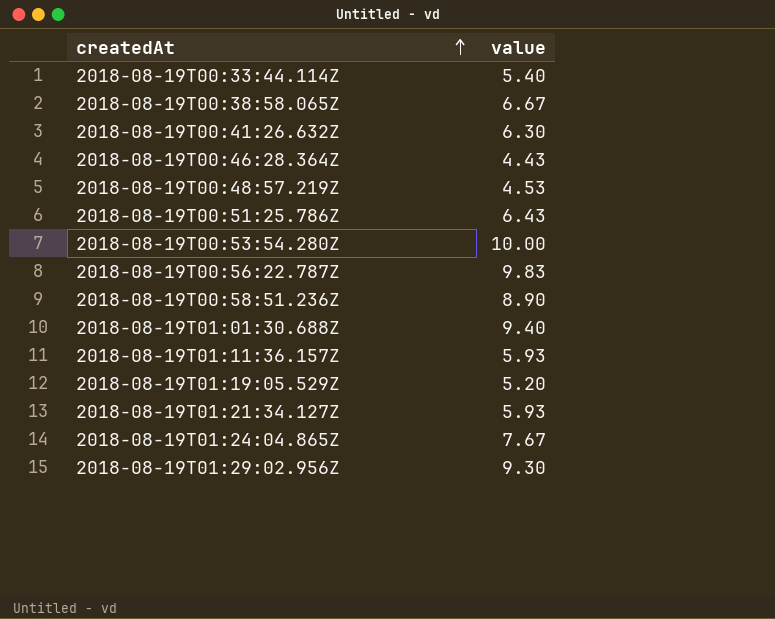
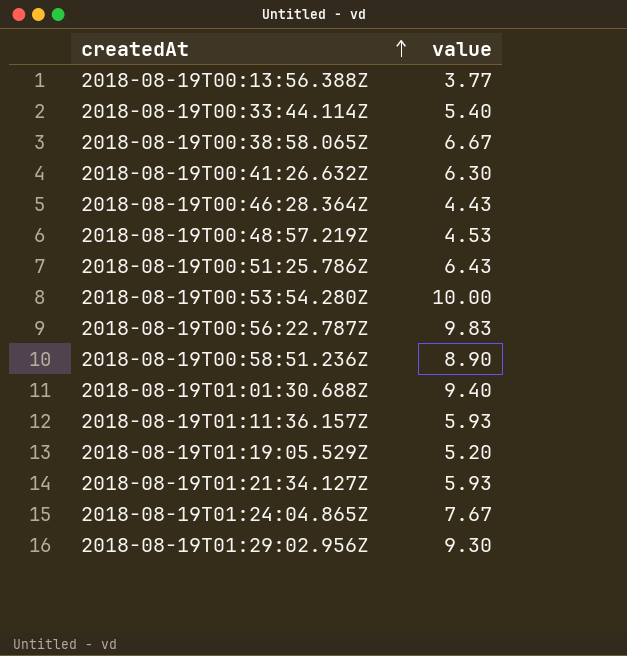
row 2018-08-19T00:13:56.388Z: none -> 3.77

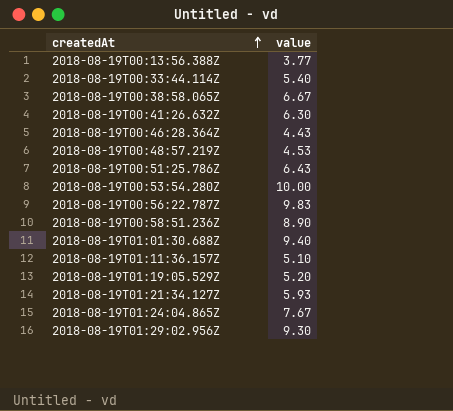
2018-08-19T01:11:36.157Z | value: 5.93 -> 5.10

